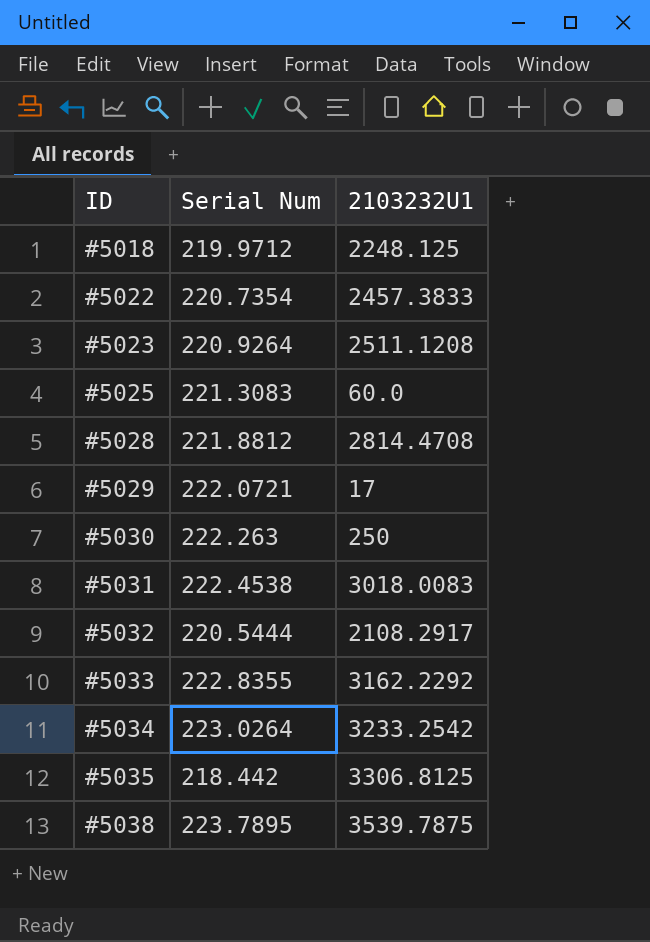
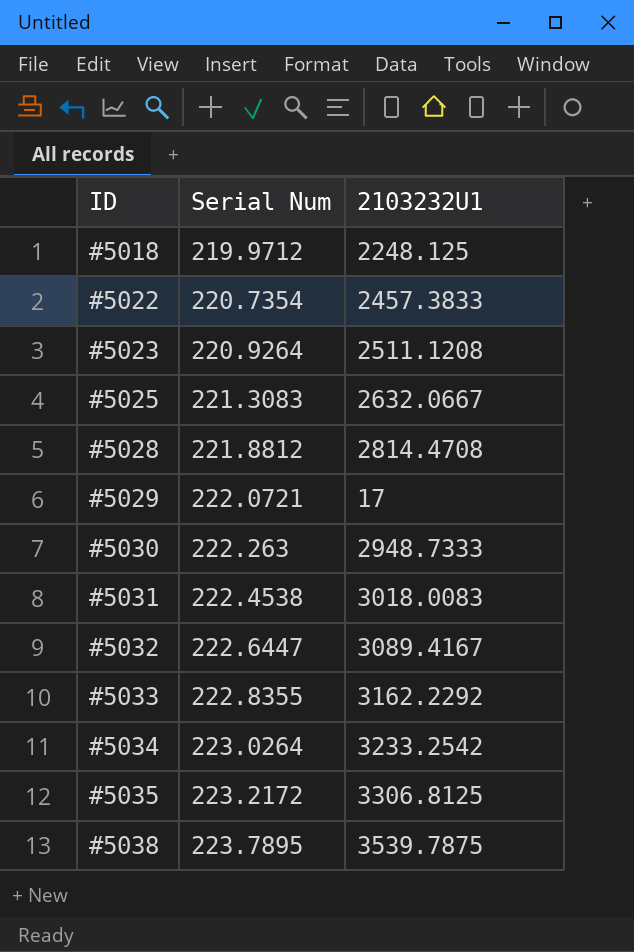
#5025 | 2103232U1: 60.0 -> 2632.0667
#5030 | 2103232U1: 250 -> 2948.7333
#5032 | Serial Num: 220.5444 -> 222.6447
#5032 | 2103232U1: 2108.2917 -> 3089.4167
#5035 | Serial Num: 218.442 -> 223.2172

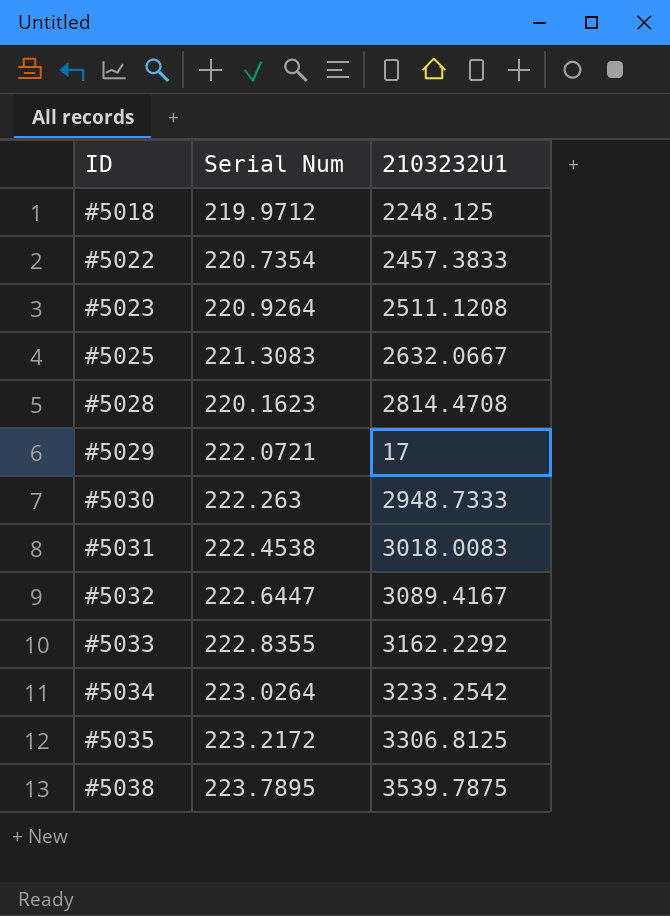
#5028 | Serial Num: 221.8812 -> 220.1623

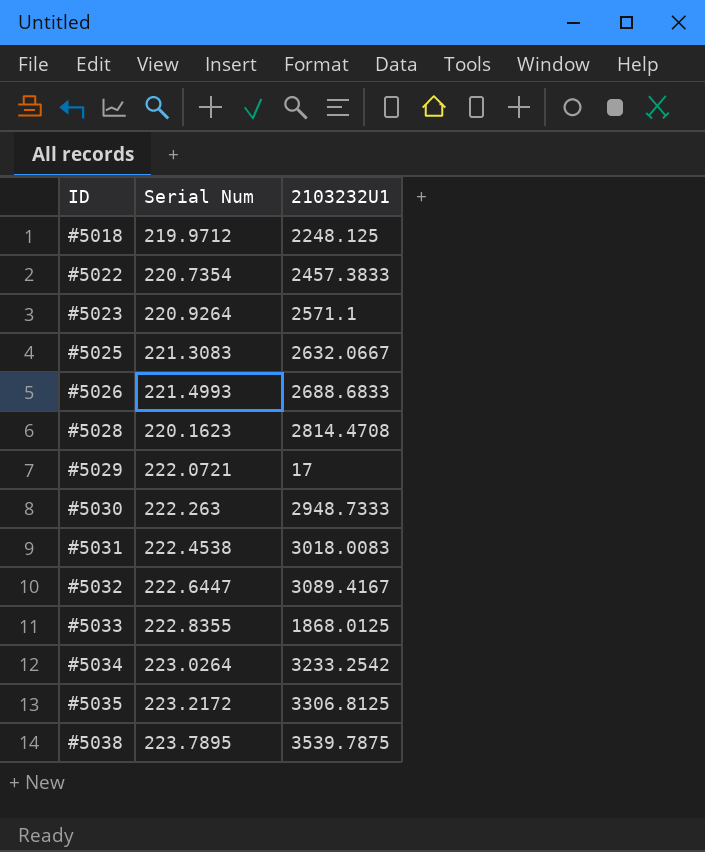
#5023 | 2103232U1: 2511.1208 -> 2571.1
row #5026: none -> 221.4993 | 2688.6833
#5033 | 2103232U1: 3162.2292 -> 1868.0125

